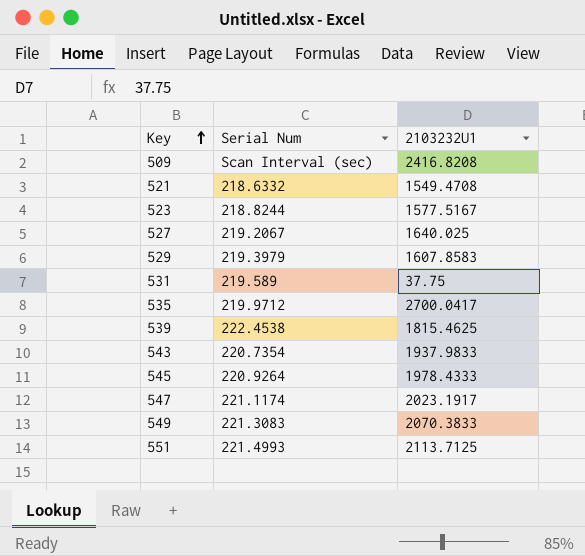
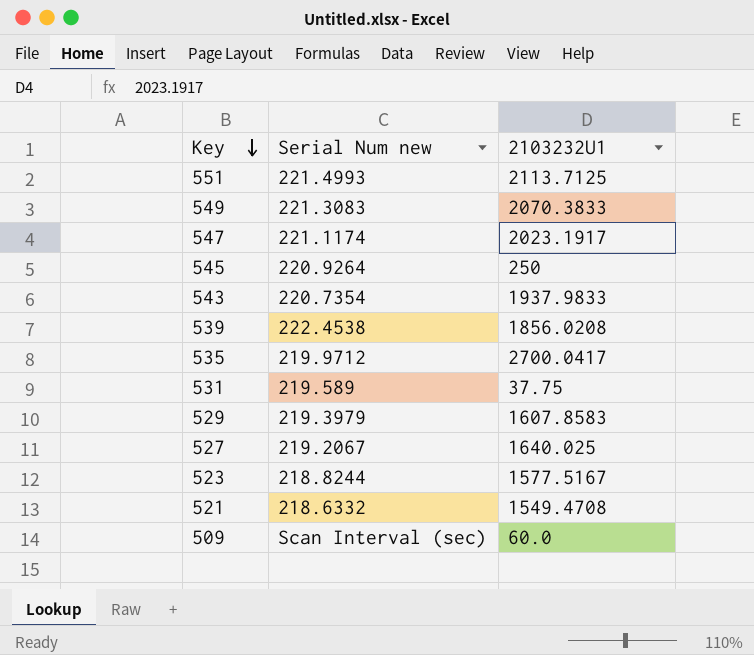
row order: Key ascending -> Key descending
column name: Serial Num -> Serial Num new
545 | 2103232U1: 1978.4333 -> 250
539 | 2103232U1: 1815.4625 -> 1856.0208
509 | 2103232U1: 2416.8208 -> 60.0

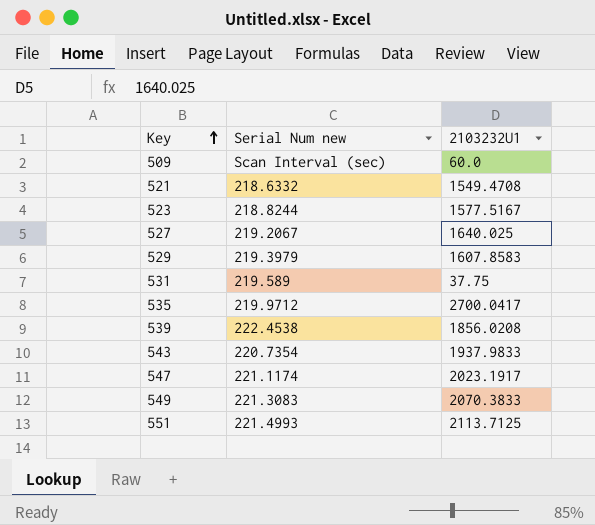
row order: Key descending -> Key ascending
row 545: 220.9264 | 250 -> none

